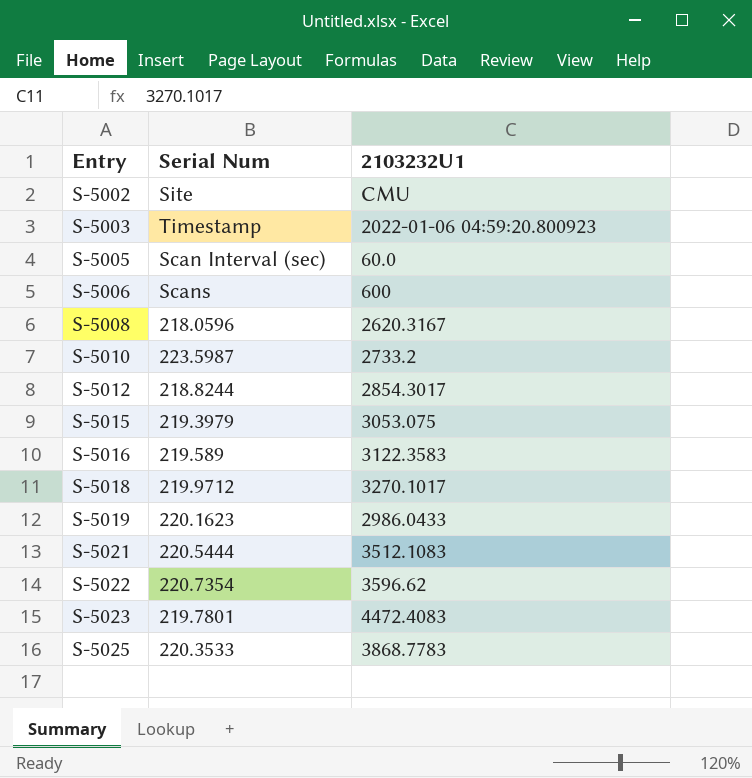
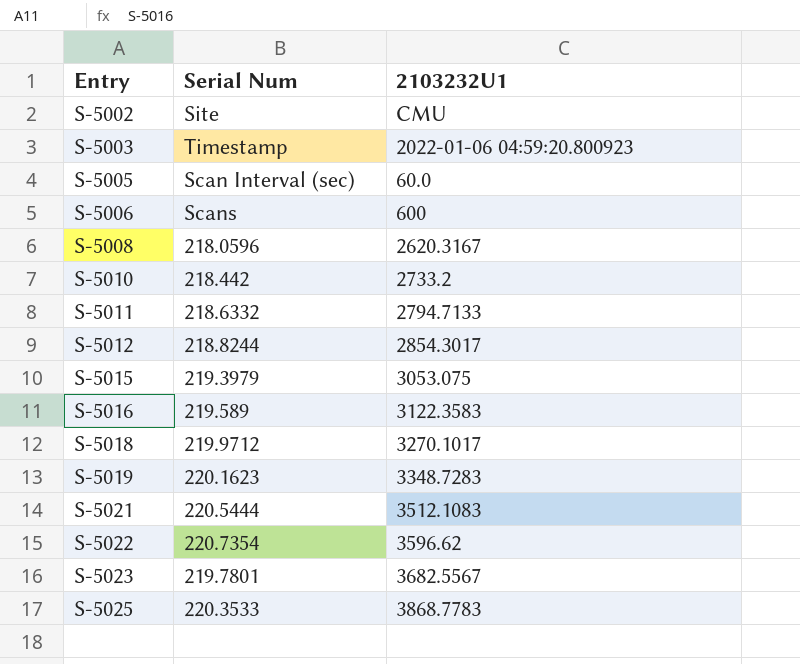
S-5010 | Serial Num: 223.5987 -> 218.442
row S-5011: none -> 218.6332 | 2794.7133
S-5019 | 2103232U1: 2986.0433 -> 3348.7283
S-5023 | 2103232U1: 4472.4083 -> 3682.5567

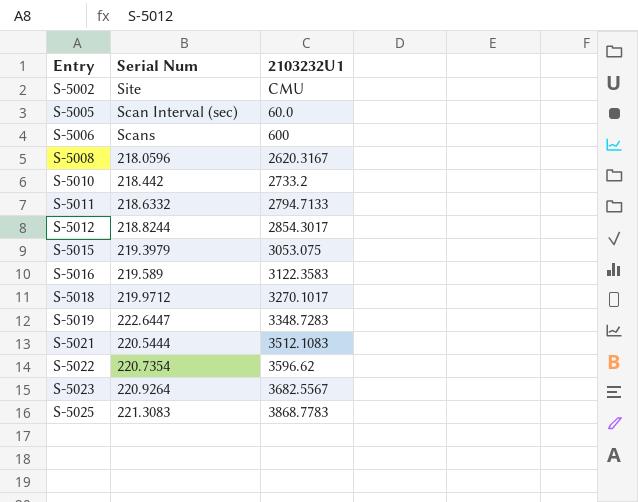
row S-5003: Timestamp | 2022-01-06 04:59:20.800923 -> none
S-5019 | Serial Num: 220.1623 -> 222.6447
S-5023 | Serial Num: 219.7801 -> 220.9264
S-5025 | Serial Num: 220.3533 -> 221.3083

